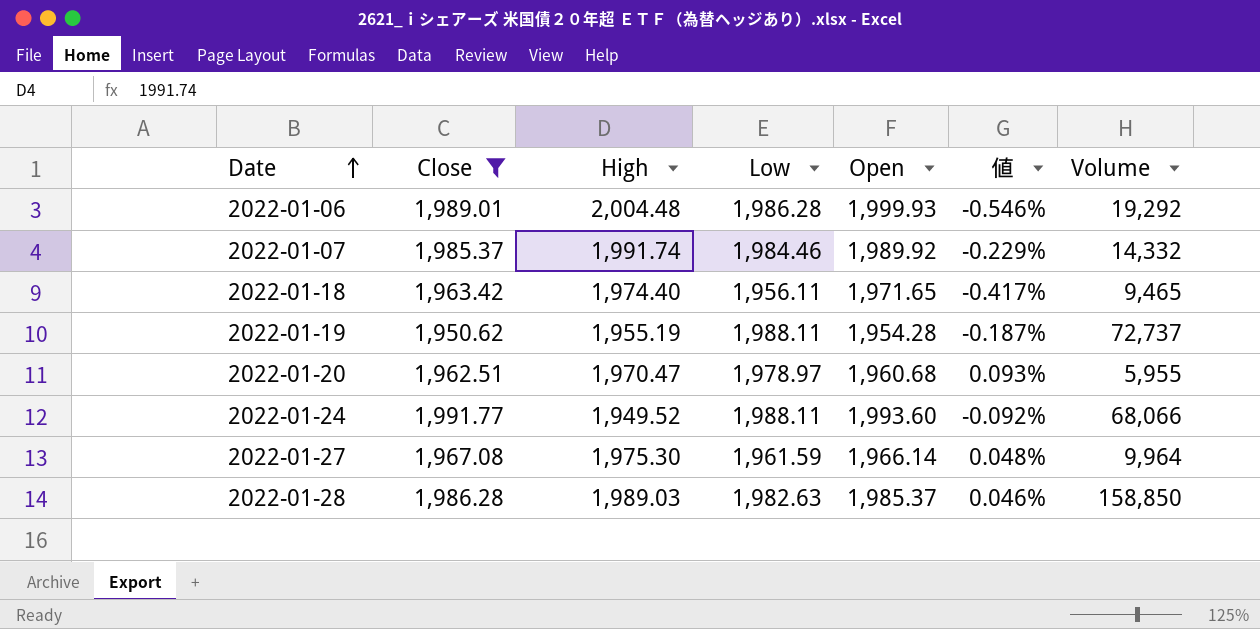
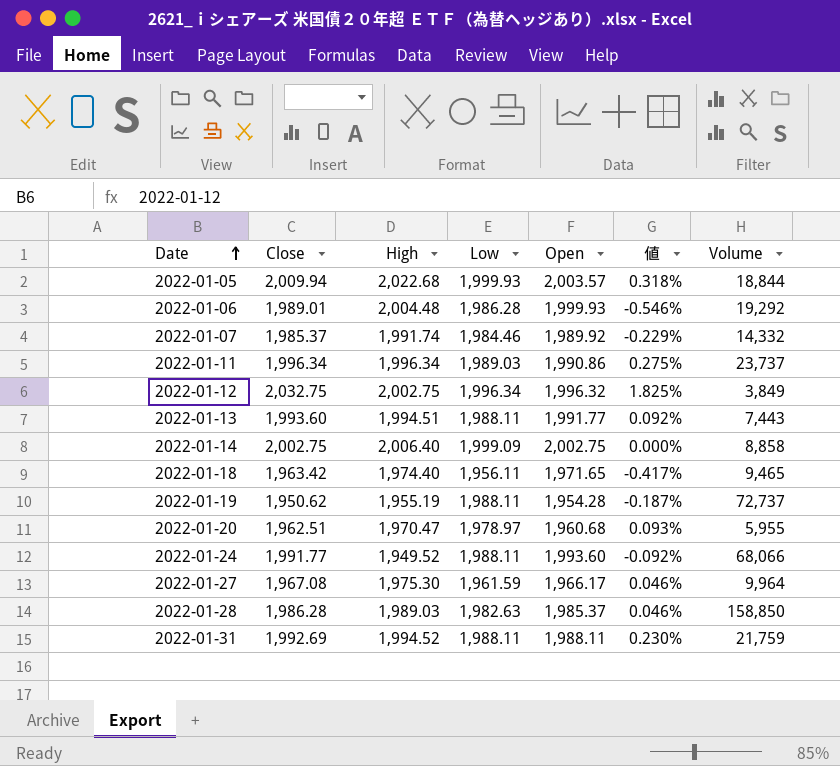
filter: Close <= 1,991.77 -> none
2022-01-27 | Open: 1,966.14 -> 1,966.17
2022-01-27 | 値: 0.048% -> 0.046%

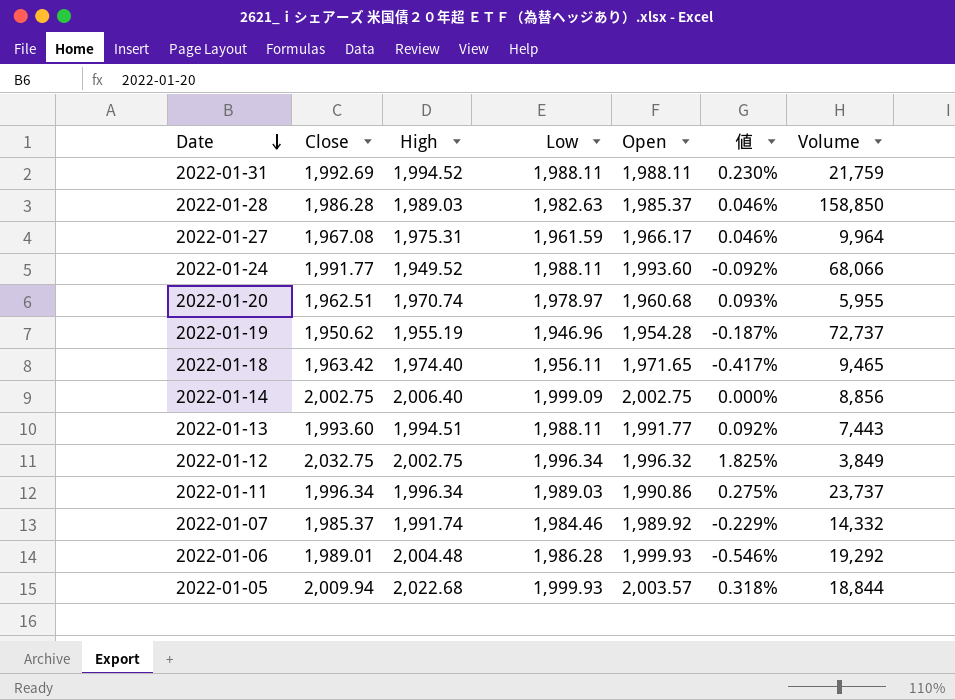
row order: Date ascending -> Date descending
2022-01-27 | High: 1,975.30 -> 1,975.31
2022-01-20 | High: 1,970.47 -> 1,970.74
2022-01-19 | Low: 1,988.11 -> 1,946.96
2022-01-14 | Volume: 8,858 -> 8,856

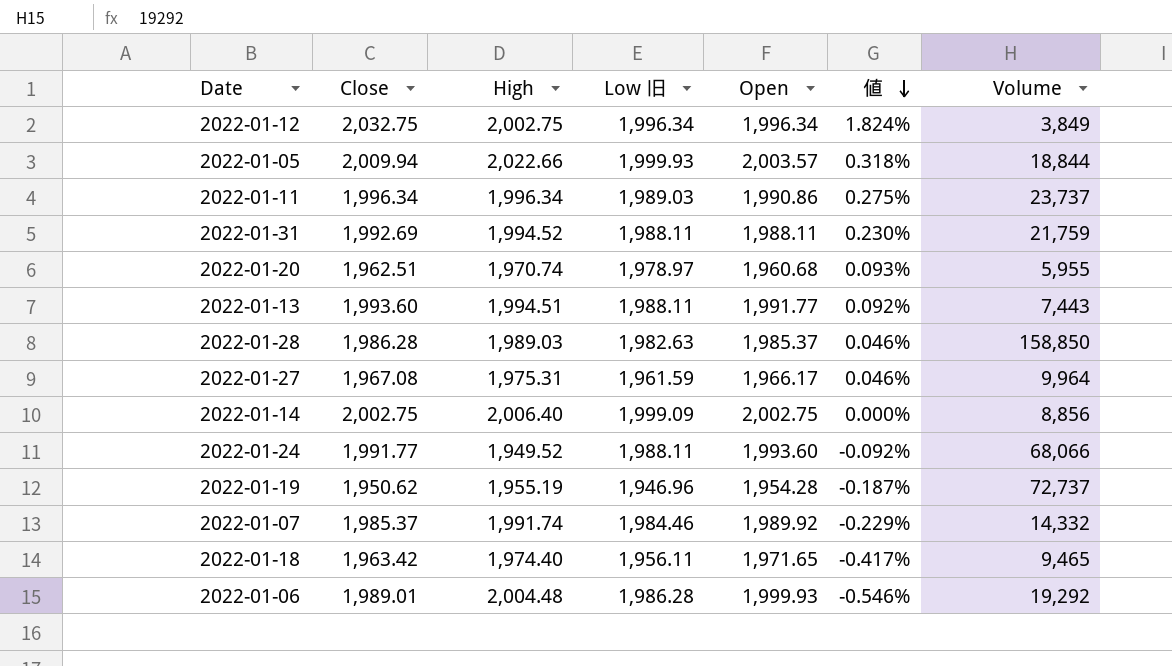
row order: Date descending -> 値 descending
column name: Low -> Low 旧
2022-01-12 | Open: 1,996.32 -> 1,996.34
2022-01-12 | 値: 1.825% -> 1.824%
2022-01-05 | High: 2,022.68 -> 2,022.66

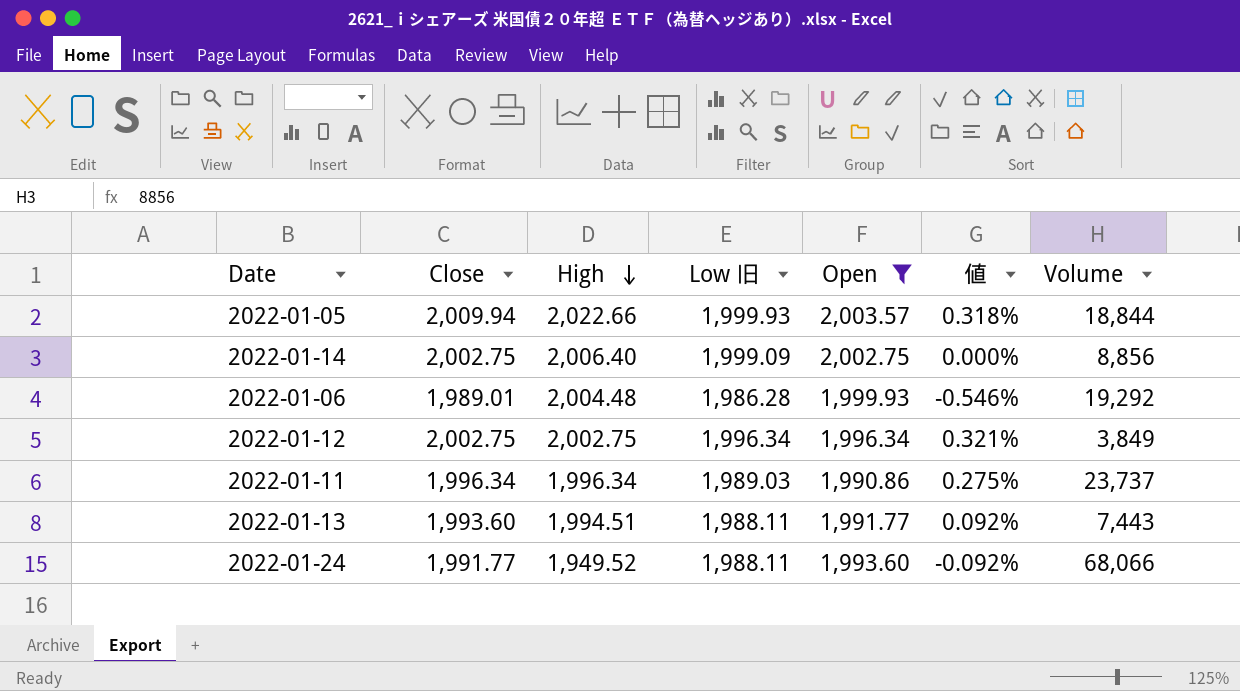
filter: none -> Open >= 1,990.86
row order: 値 descending -> High descending
2022-01-12 | Close: 2,032.75 -> 2,002.75
2022-01-12 | 値: 1.824% -> 0.321%

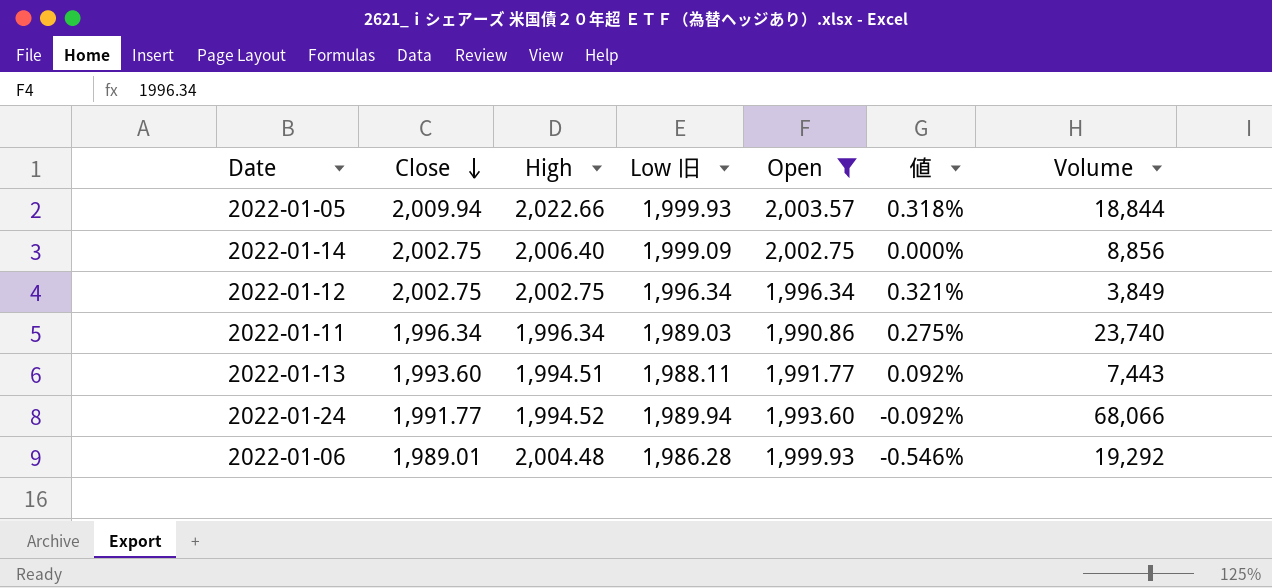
row order: High descending -> Close descending
2022-01-11 | Volume: 23,737 -> 23,740
2022-01-24 | High: 1,949.52 -> 1,994.52
2022-01-24 | Low 旧: 1,988.11 -> 1,989.94

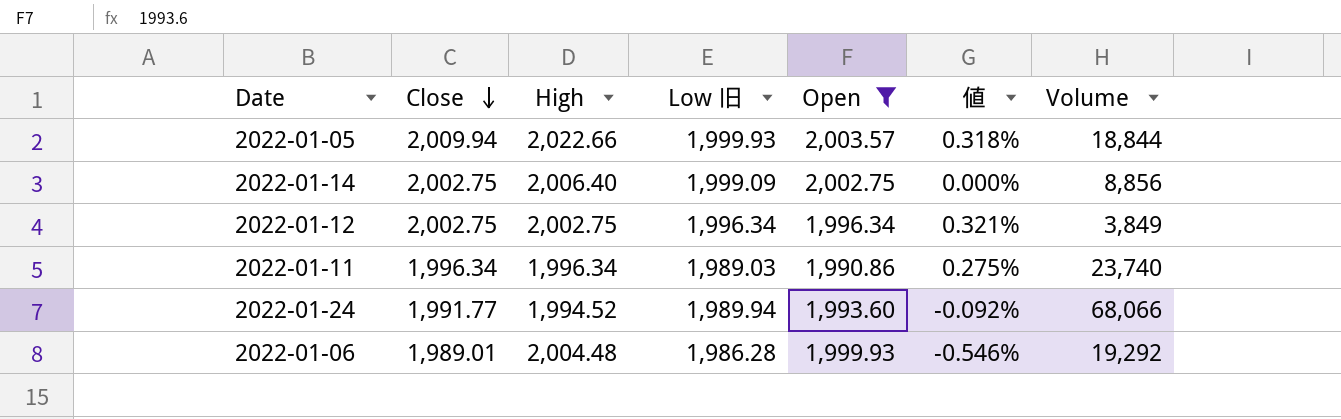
row 2022-01-13: 1,993.60 | 1,994.51 | 1,988.11 | 1,991.77 | 0.092% | 7,443 -> none

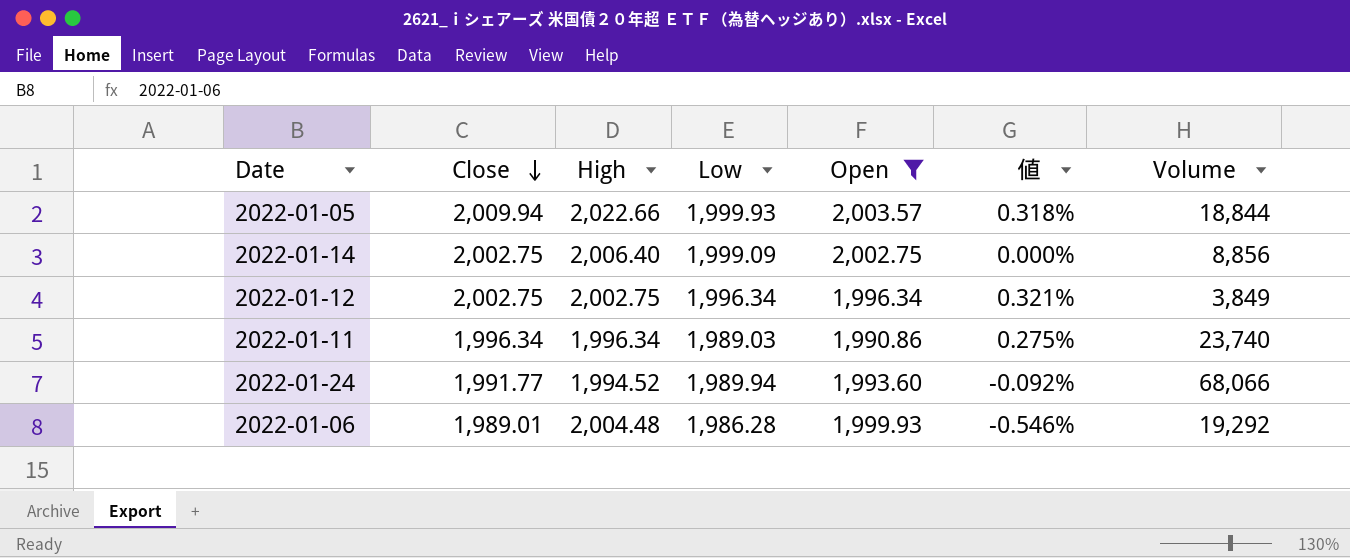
column name: Low 旧 -> Low

